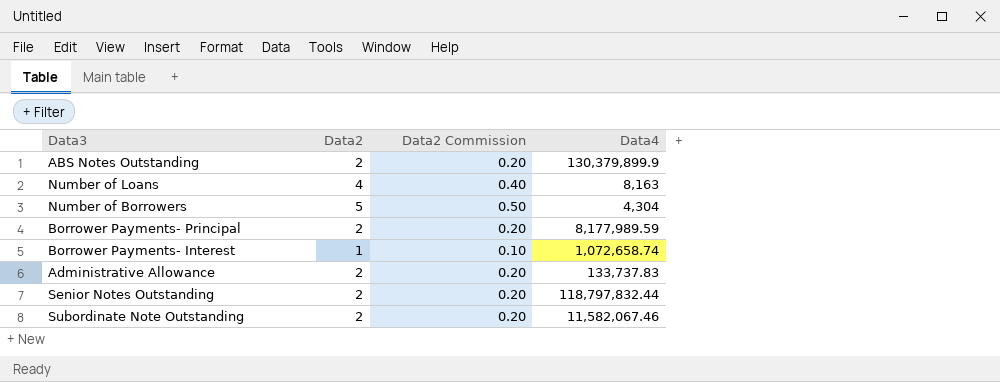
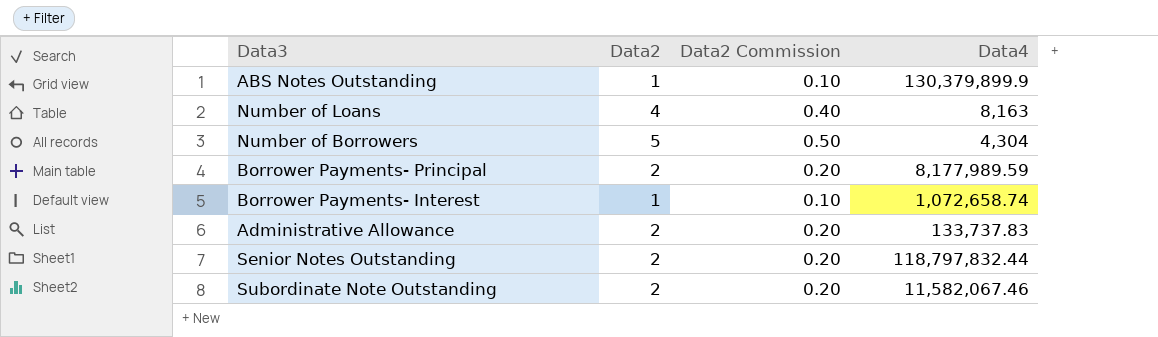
ABS Notes Outstanding | Data2: 2 -> 1
ABS Notes Outstanding | Data2 Commission: 0.20 -> 0.10

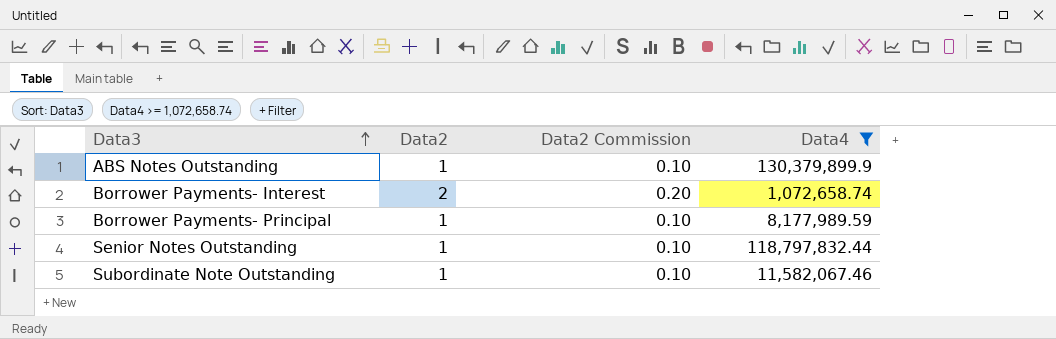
filter: none -> Data4 >= 1,072,658.74
row order: none -> Data3 ascending
Borrower Payments- Interest | Data2: 1 -> 2
Borrower Payments- Interest | Data2 Commission: 0.10 -> 0.20
Borrower Payments- Principal | Data2: 2 -> 1
Borrower Payments- Principal | Data2 Commission: 0.20 -> 0.10
Senior Notes Outstanding | Data2: 2 -> 1
Senior Notes Outstanding | Data2 Commission: 0.20 -> 0.10
Subordinate Note Outstanding | Data2: 2 -> 1
Subordinate Note Outstanding | Data2 Commission: 0.20 -> 0.10

